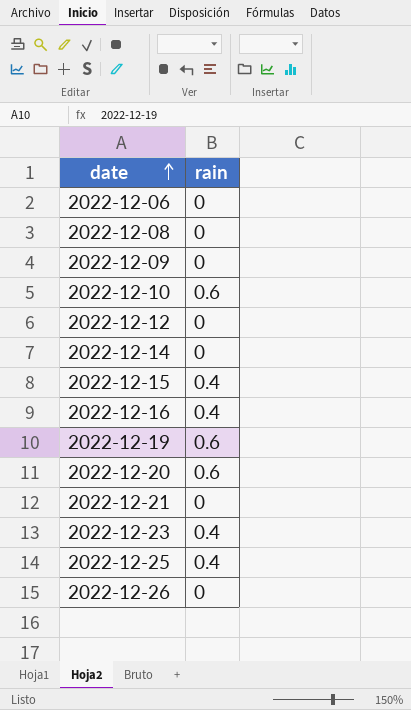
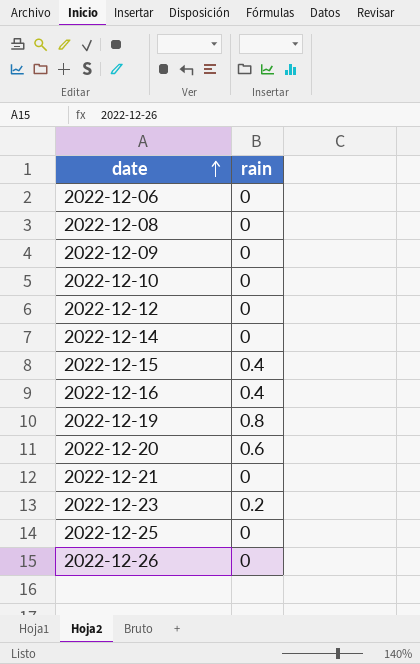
2022-12-10 | rain: 0.6 -> 0
2022-12-19 | rain: 0.6 -> 0.8
2022-12-23 | rain: 0.4 -> 0.2
2022-12-25 | rain: 0.4 -> 0

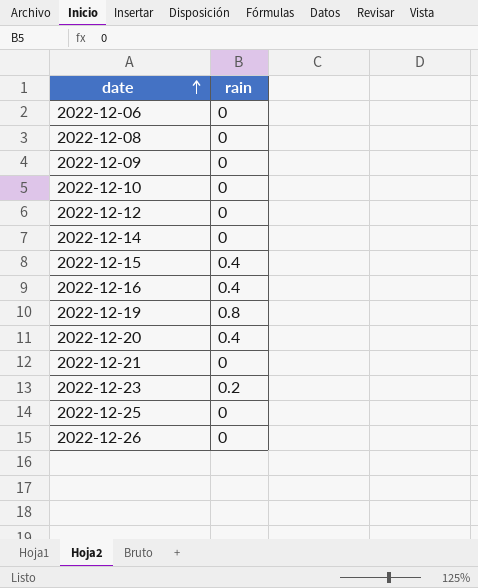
2022-12-20 | rain: 0.6 -> 0.4

